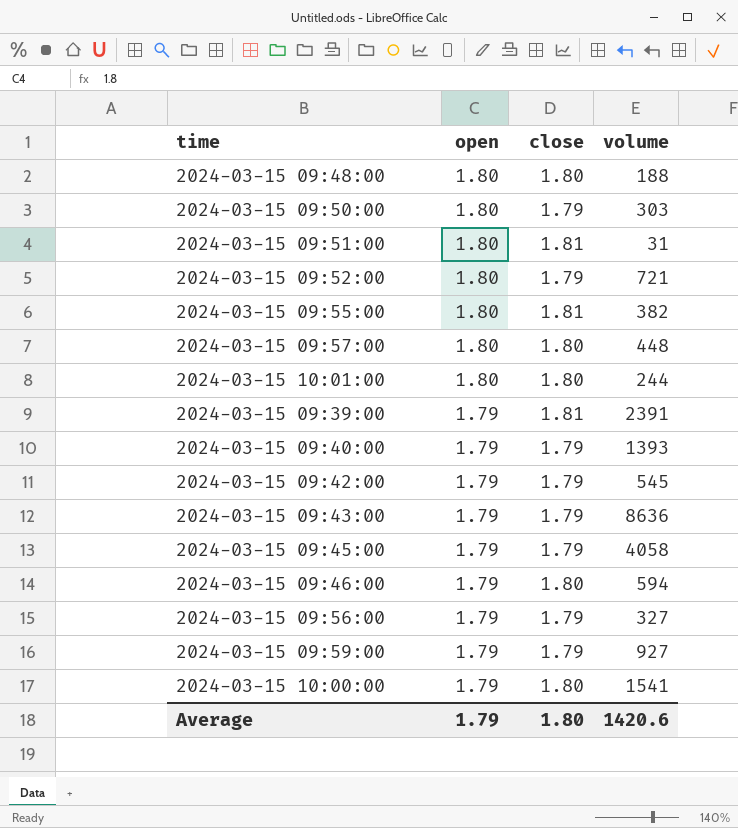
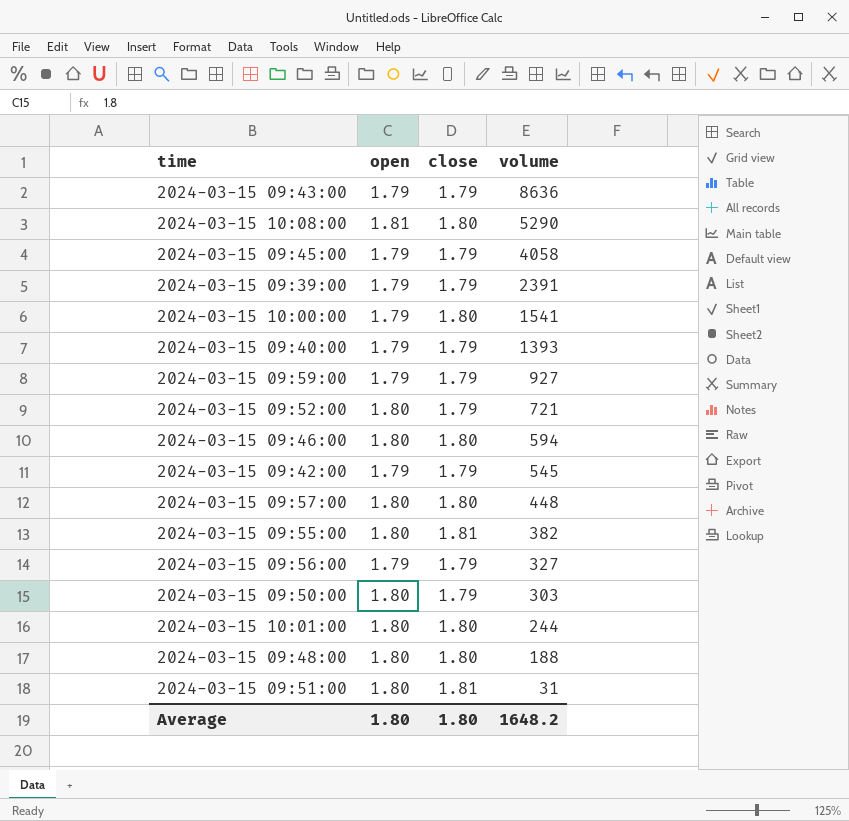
row order: open descending -> volume descending
row 2024-03-15 10:08:00: none -> 1.81 | 1.80 | 5290
2024-03-15 09:39:00 | close: 1.81 -> 1.79
2024-03-15 09:46:00 | open: 1.79 -> 1.80
Average | open: 1.79 -> 1.80
Average | volume: 1420.6 -> 1648.2

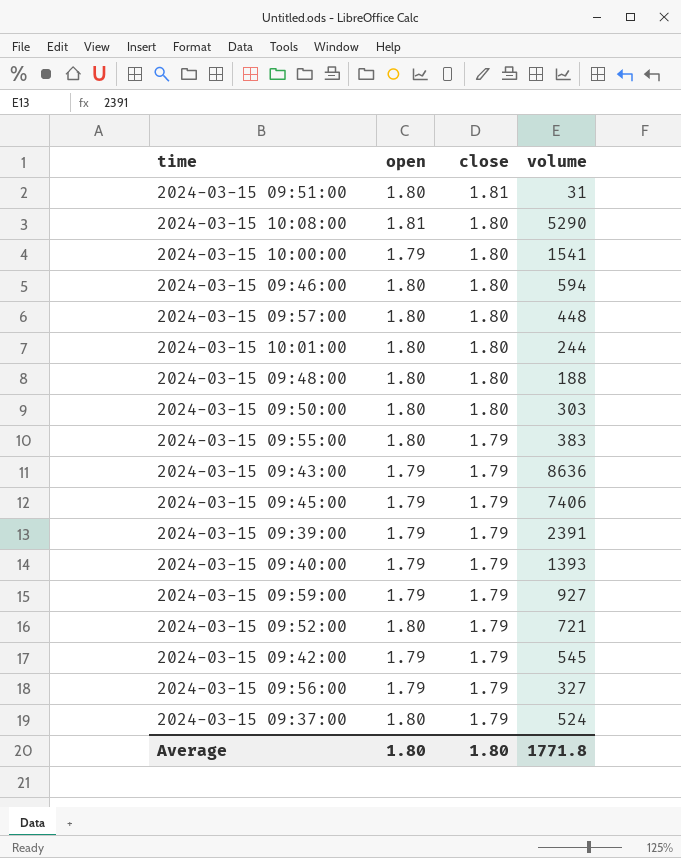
row order: volume descending -> close descending
2024-03-15 09:50:00 | close: 1.79 -> 1.80
2024-03-15 09:55:00 | close: 1.81 -> 1.79
2024-03-15 09:55:00 | volume: 382 -> 383
2024-03-15 09:45:00 | volume: 4058 -> 7406
row 2024-03-15 09:37:00: none -> 1.80 | 1.79 | 524
Average | volume: 1648.2 -> 1771.8

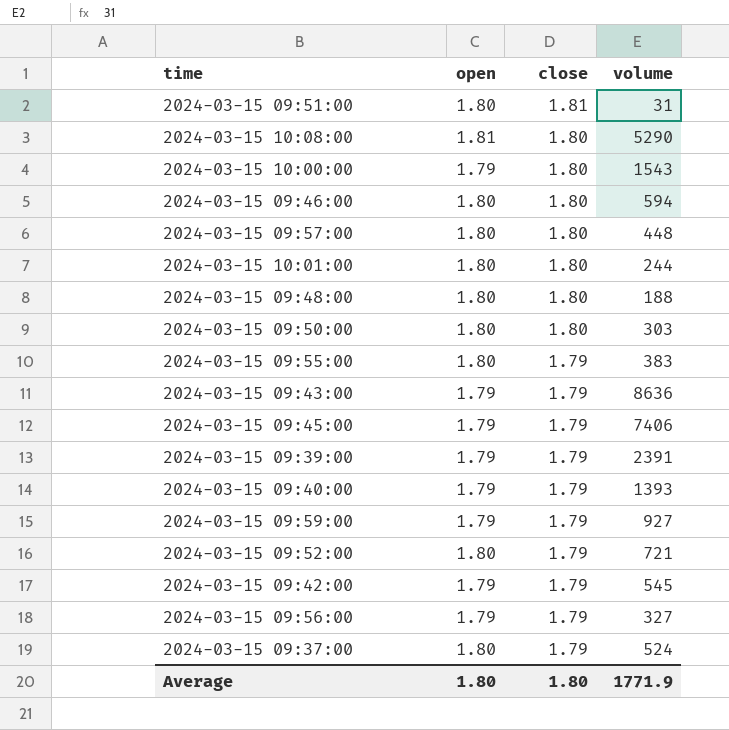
2024-03-15 10:00:00 | volume: 1541 -> 1543
Average | volume: 1771.8 -> 1771.9

